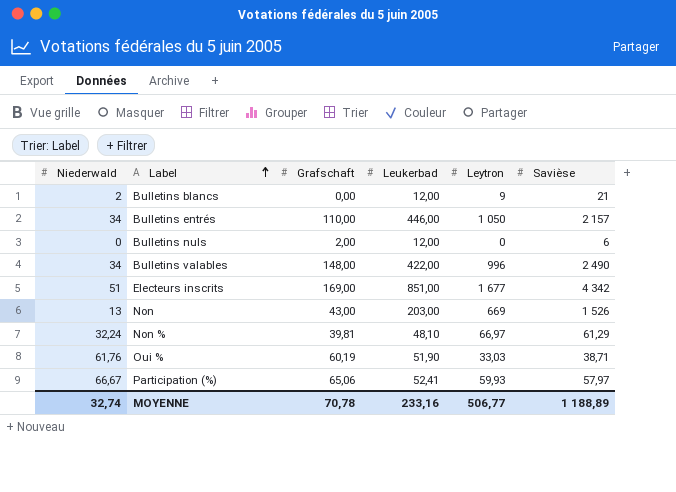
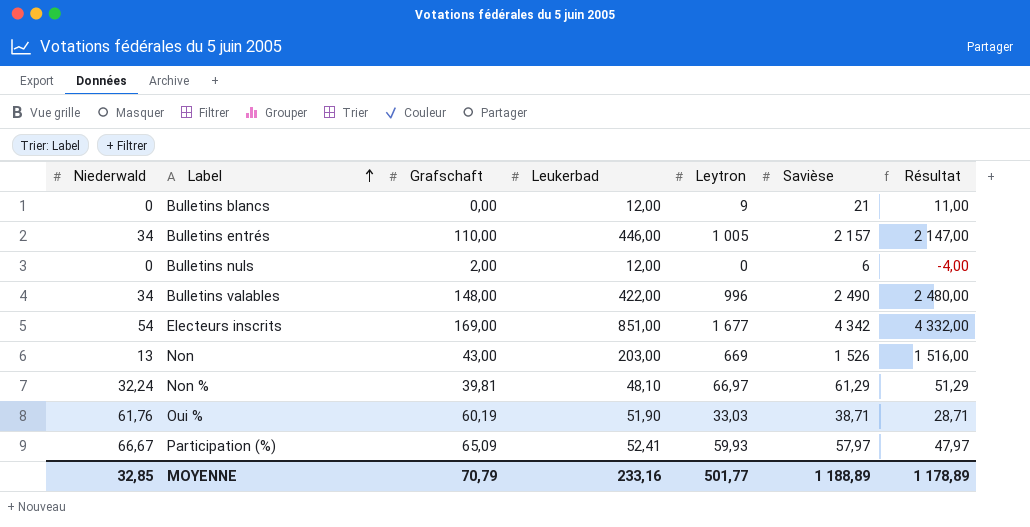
column Résultat | formula: none -> [Savièse] - 10
Bulletins blancs | Niederwald: 2 -> 0
Bulletins entrés | Leytron: 1 050 -> 1 005
Electeurs inscrits | Niederwald: 51 -> 54
Participation (%) | Grafschaft: 65,06 -> 65,09
MOYENNE | Niederwald: 32,74 -> 32,85
MOYENNE | Grafschaft: 70,78 -> 70,79
MOYENNE | Leytron: 506,77 -> 501,77

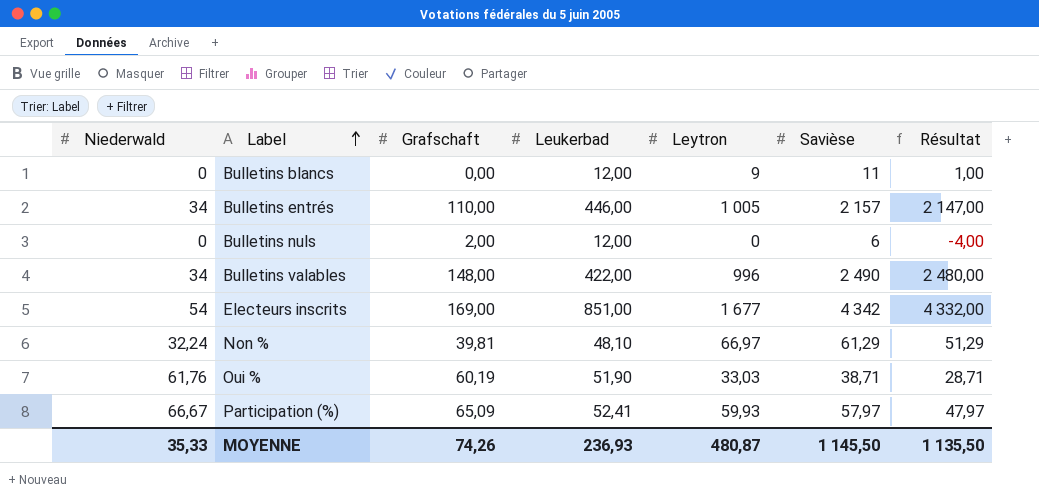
row Non: 13 | 43,00 | 203,00 | 669 | 1 526 | 1 516,00 -> none
Bulletins blancs | Savièse: 21 -> 11
Bulletins blancs | Résultat: 11,00 -> 1,00
MOYENNE | Niederwald: 32,85 -> 35,33
MOYENNE | Grafschaft: 70,79 -> 74,26
MOYENNE | Leukerbad: 233,16 -> 236,93
MOYENNE | Leytron: 501,77 -> 480,87
MOYENNE | Savièse: 1 188,89 -> 1 145,50
MOYENNE | Résultat: 1 178,89 -> 1 135,50

